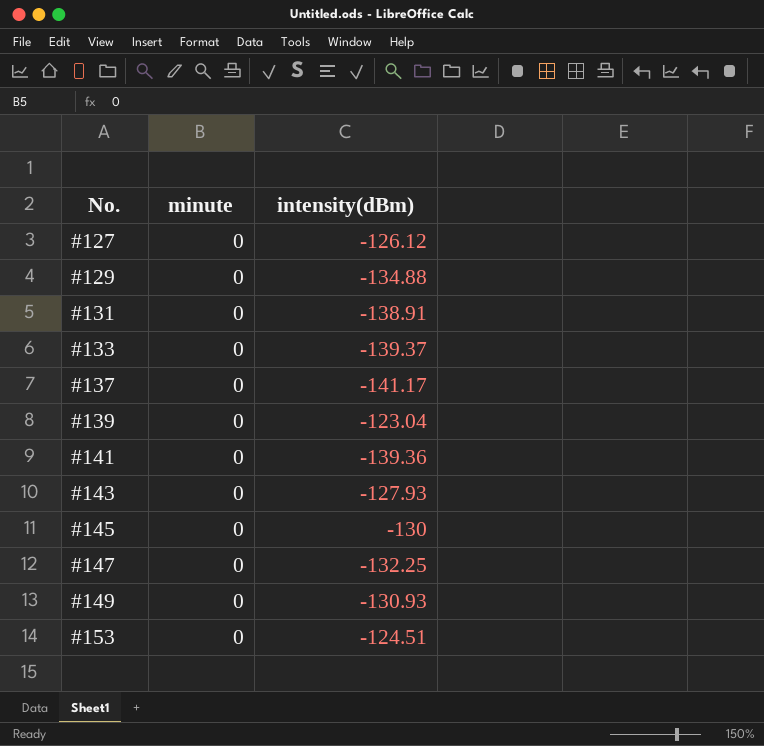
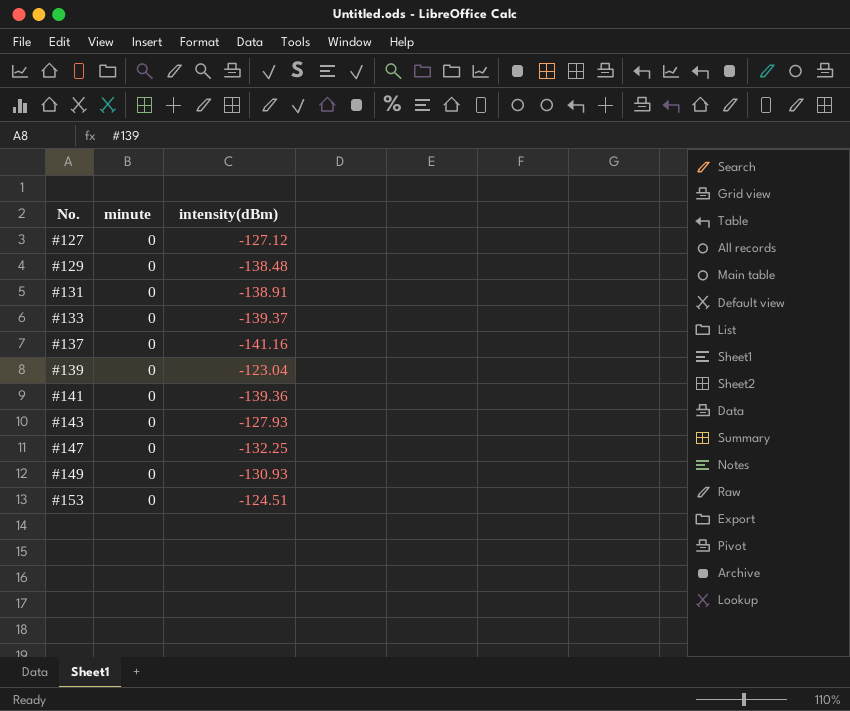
row #145: 0 | -130 -> none
#127 | intensity(dBm): -126.12 -> -127.12
#129 | intensity(dBm): -134.88 -> -138.48
#137 | intensity(dBm): -141.17 -> -141.16

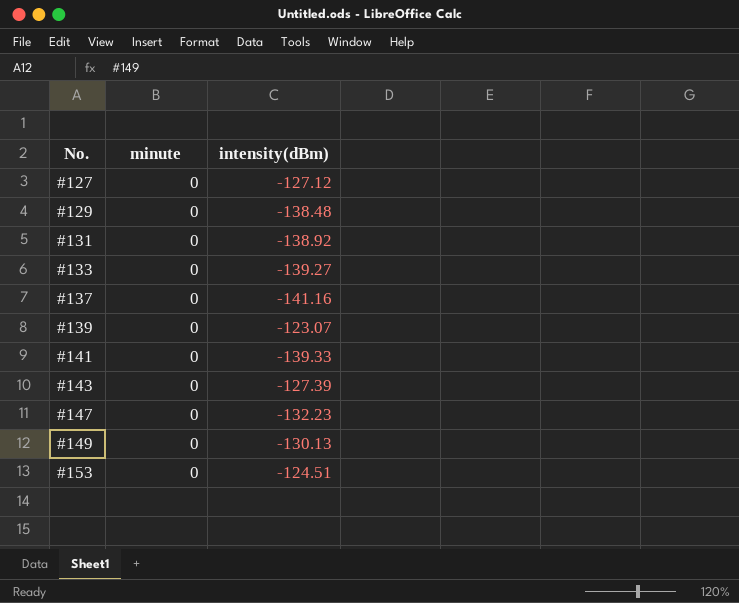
#131 | intensity(dBm): -138.91 -> -138.92
#133 | intensity(dBm): -139.37 -> -139.27
#139 | intensity(dBm): -123.04 -> -123.07
#141 | intensity(dBm): -139.36 -> -139.33
#143 | intensity(dBm): -127.93 -> -127.39
#147 | intensity(dBm): -132.25 -> -132.23
#149 | intensity(dBm): -130.93 -> -130.13

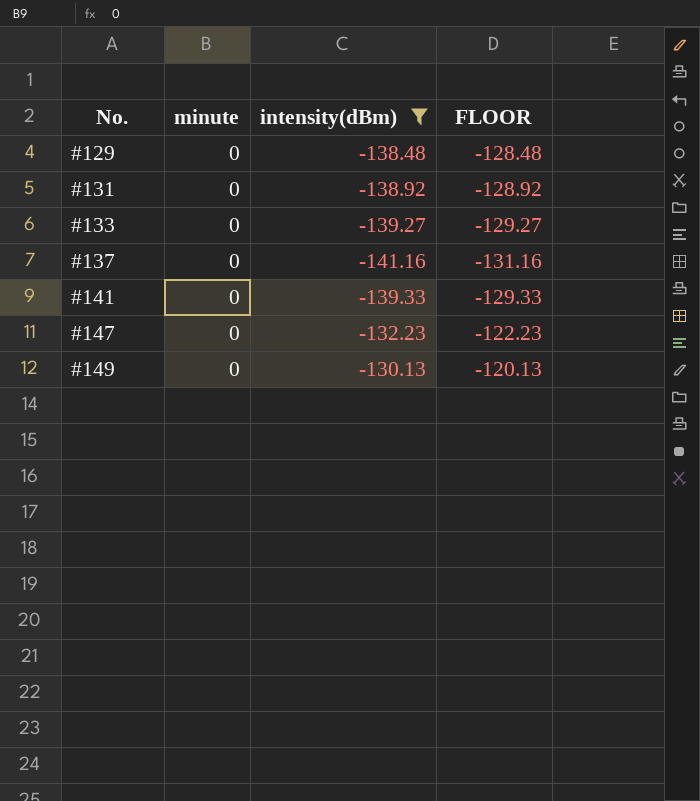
filter: none -> intensity(dBm) <= -130.13
column FLOOR | formula: none -> [intensity(dBm)] + 10

